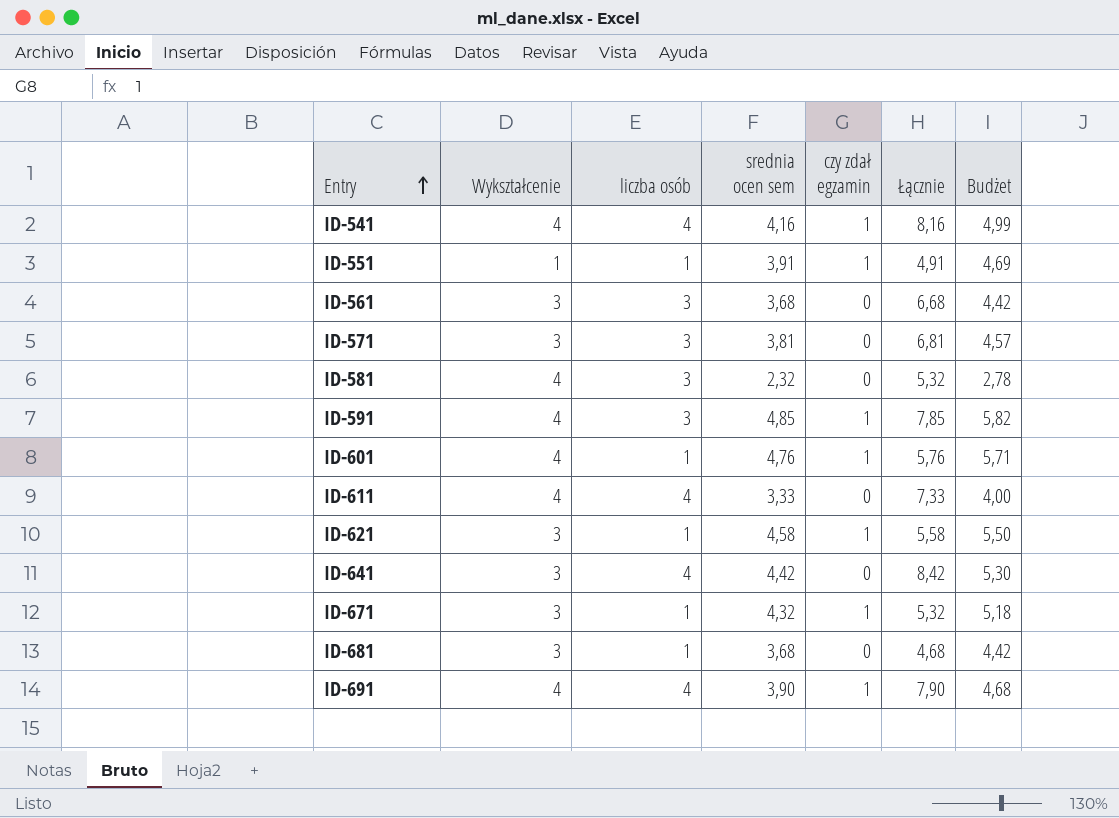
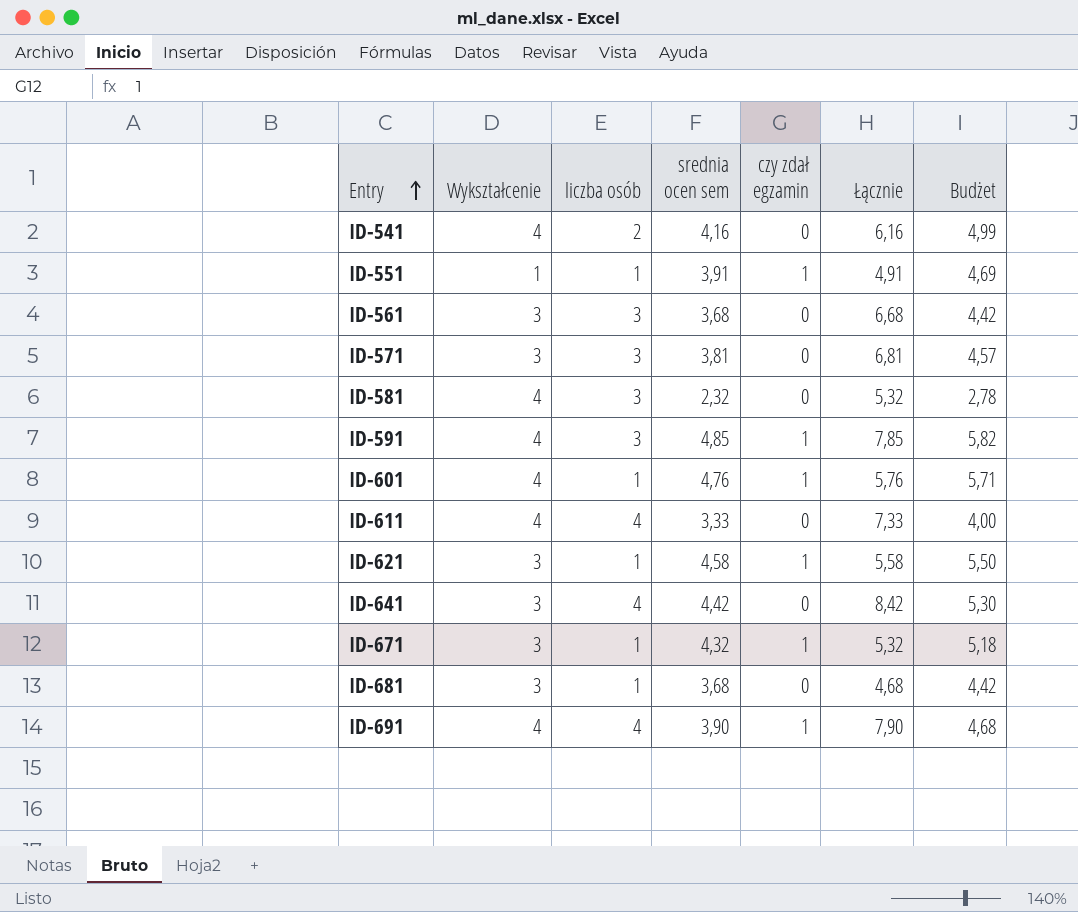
ID-541 | liczba osób: 4 -> 2
ID-541 | czy zdał egzamin: 1 -> 0
ID-541 | Łącznie: 8,16 -> 6,16

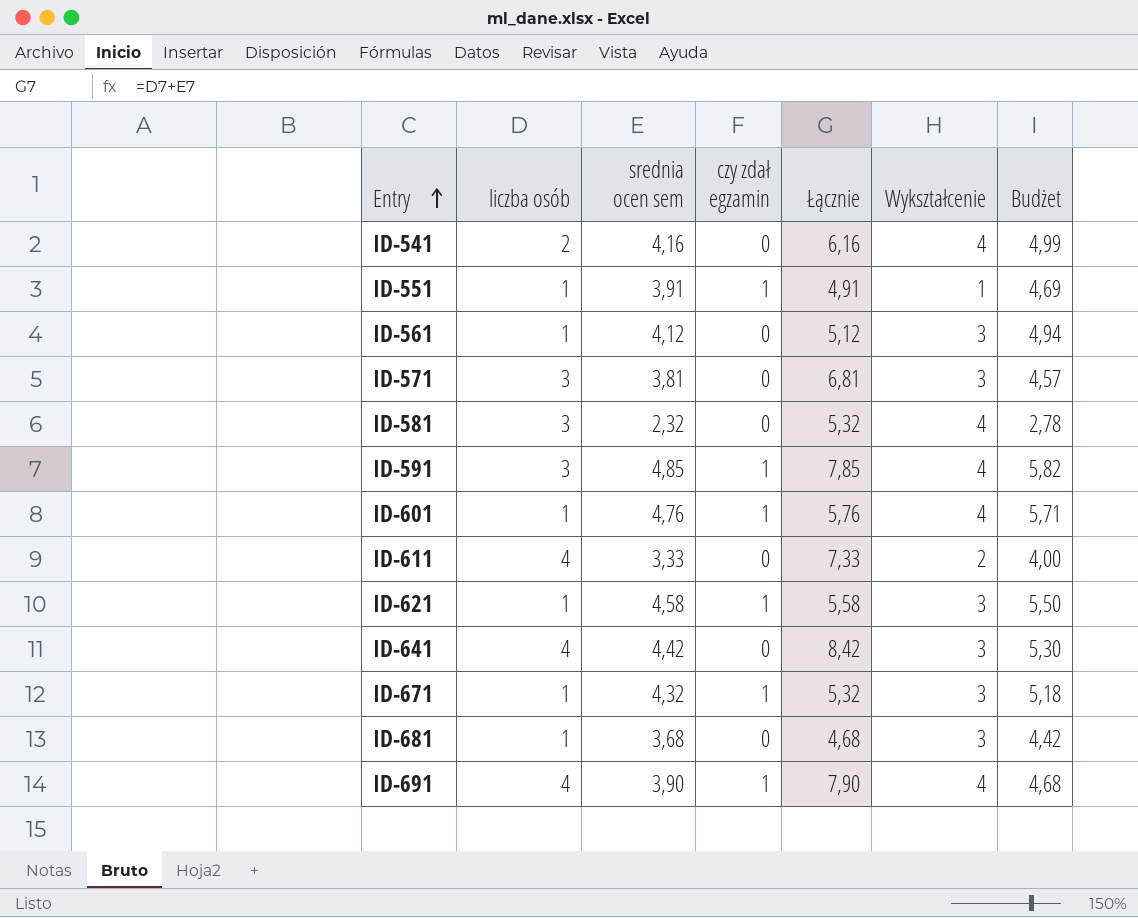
column Wykształcenie | position: 2 -> 6
ID-561 | liczba osób: 3 -> 1
ID-561 | srednia ocen sem: 3,68 -> 4,12
ID-561 | Łącznie: 6,68 -> 5,12
ID-561 | Budżet: 4,42 -> 4,94
ID-611 | Wykształcenie: 4 -> 2

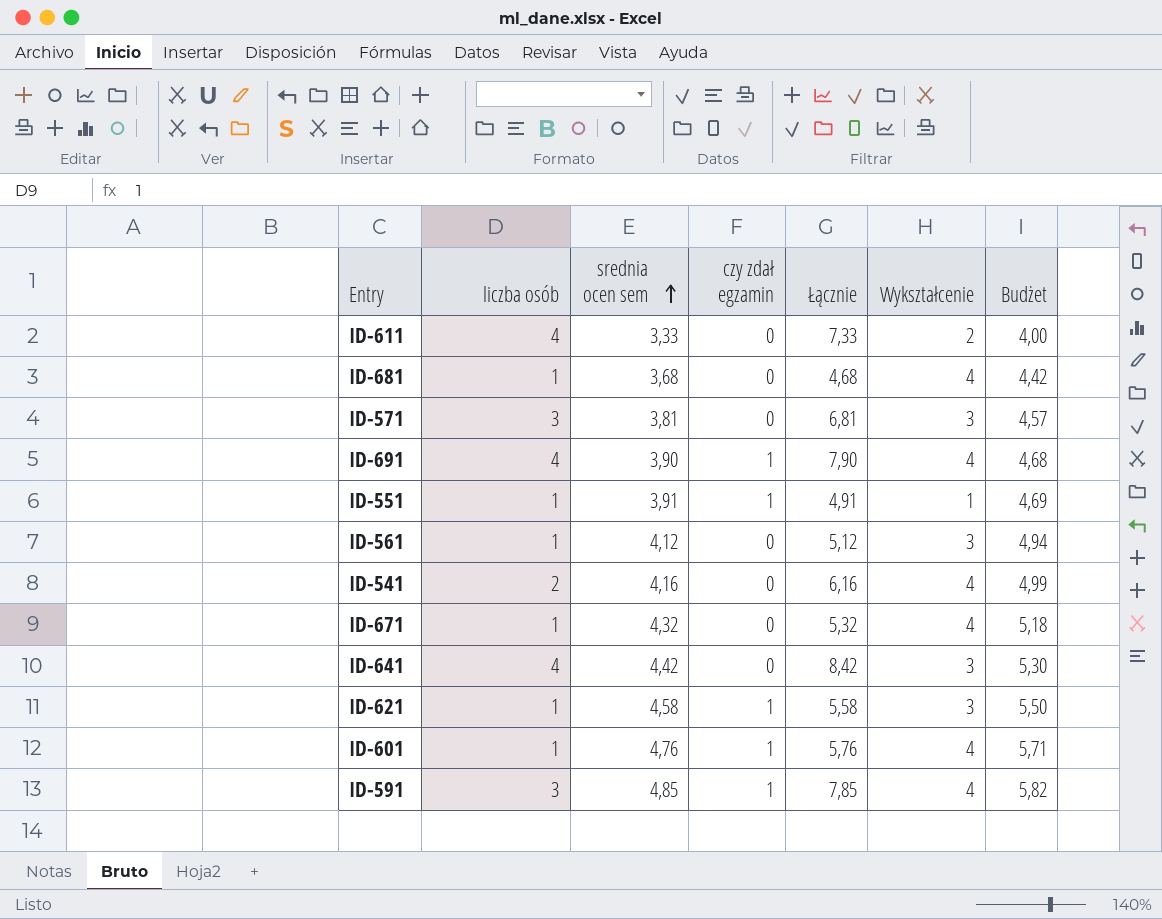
row order: Entry ascending -> srednia ocen sem ascending
row ID-581: 3 | 2,32 | 0 | 5,32 | 4 | 2,78 -> none
ID-681 | Wykształcenie: 3 -> 4
ID-671 | czy zdał egzamin: 1 -> 0
ID-671 | Wykształcenie: 3 -> 4

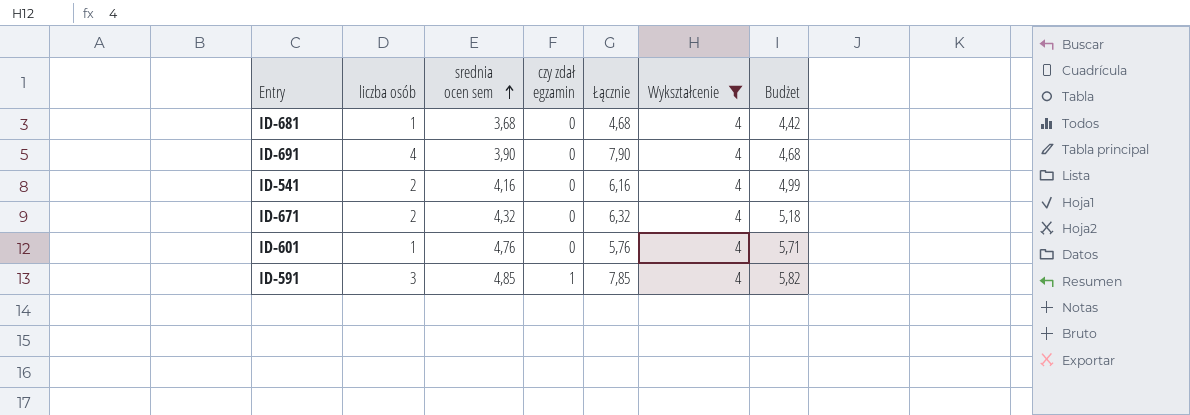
filter: none -> Wykształcenie = 4
ID-691 | czy zdał egzamin: 1 -> 0
ID-671 | liczba osób: 1 -> 2
ID-671 | Łącznie: 5,32 -> 6,32
ID-601 | czy zdał egzamin: 1 -> 0

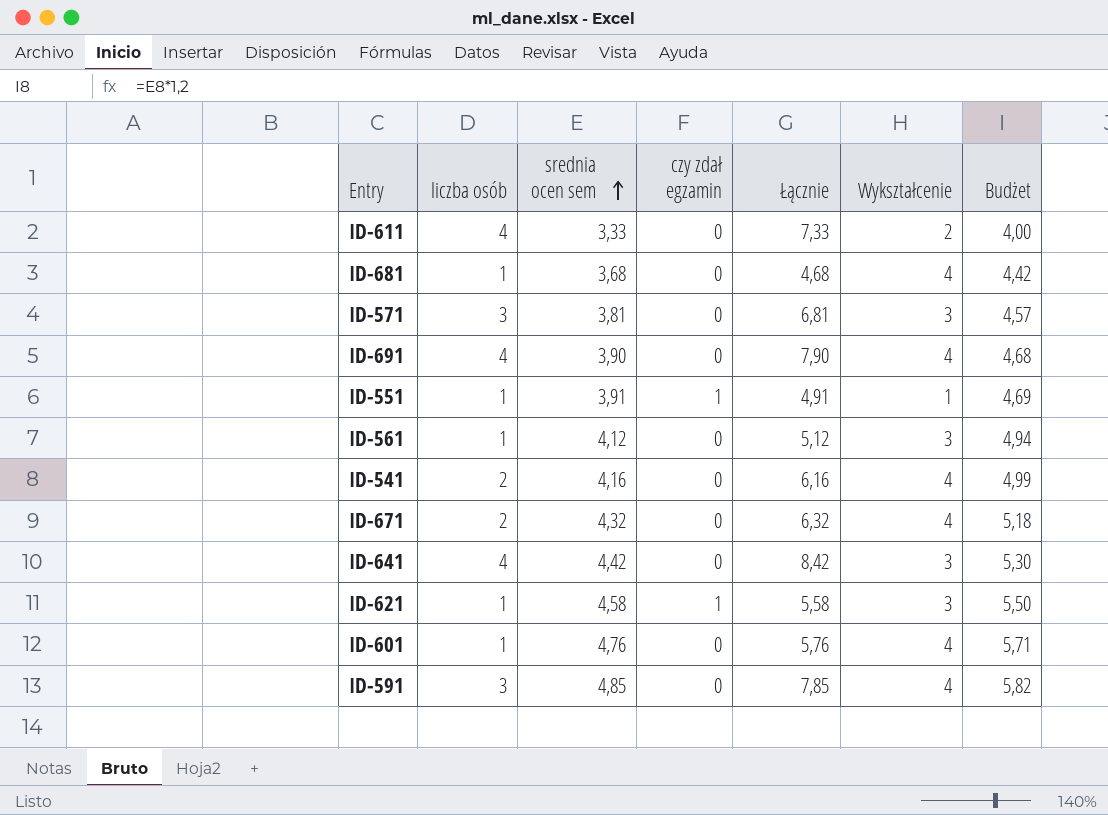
filter: Wykształcenie = 4 -> none
ID-591 | czy zdał egzamin: 1 -> 0

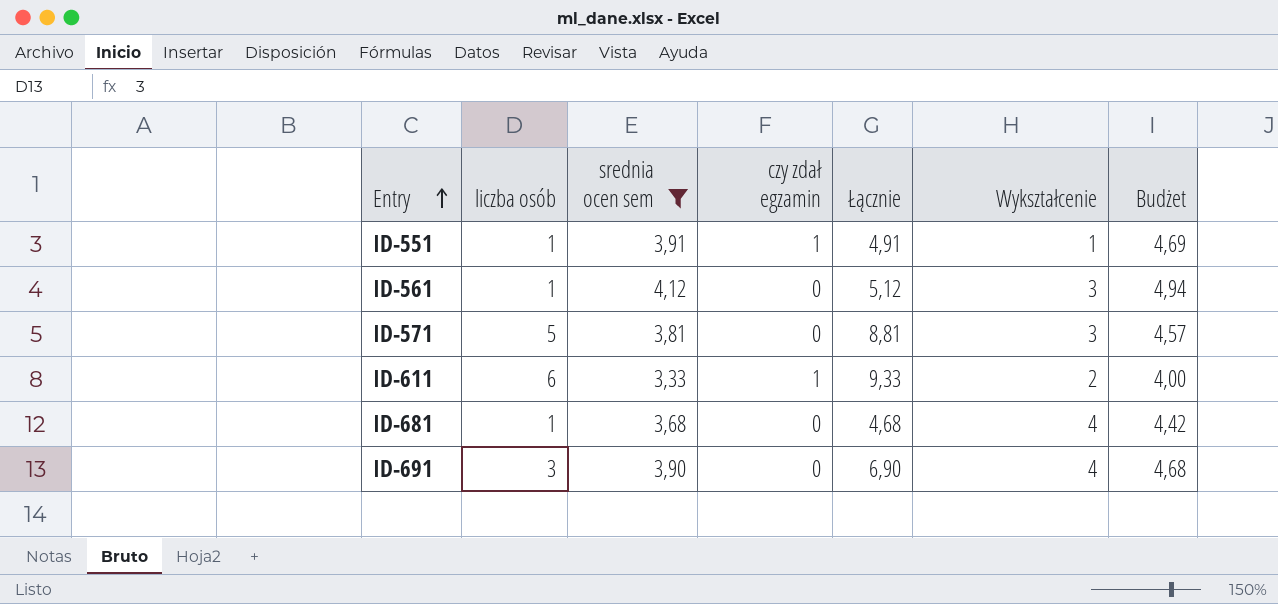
filter: none -> srednia ocen sem <= 4,12
row order: srednia ocen sem ascending -> Entry ascending
ID-571 | liczba osób: 3 -> 5
ID-571 | Łącznie: 6,81 -> 8,81
ID-611 | liczba osób: 4 -> 6
ID-611 | czy zdał egzamin: 0 -> 1
ID-611 | Łącznie: 7,33 -> 9,33
ID-691 | liczba osób: 4 -> 3
ID-691 | Łącznie: 7,90 -> 6,90

